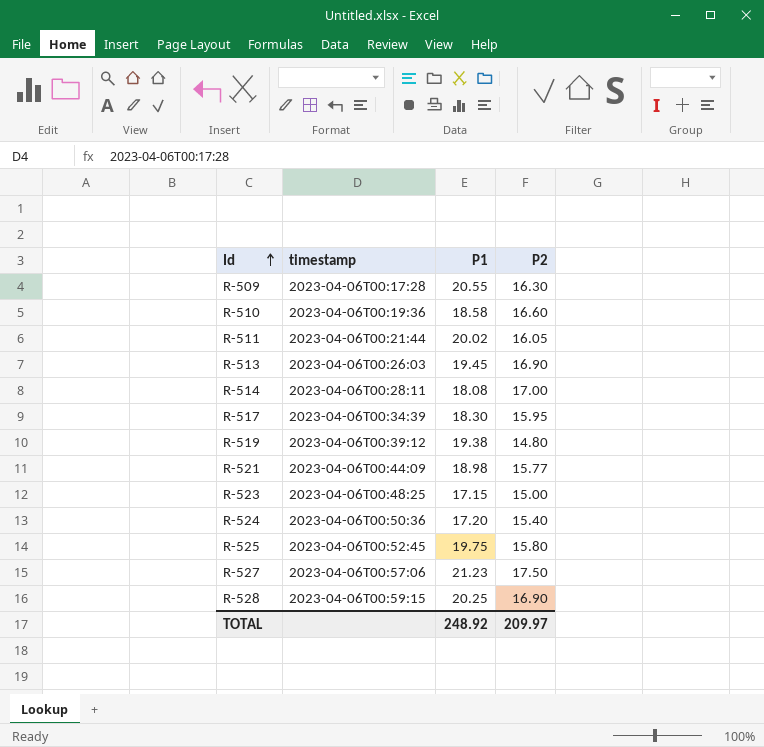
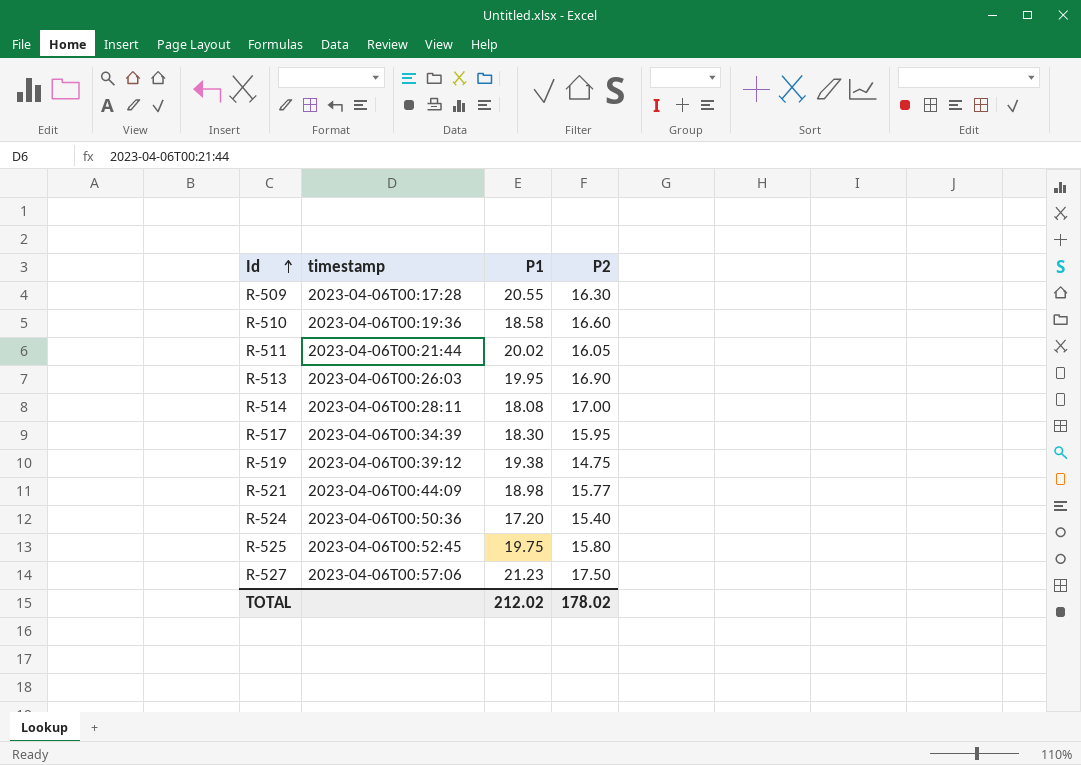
row R-523: 2023-04-06T00:48:25 | 17.15 | 15.00 -> none
row R-528: 2023-04-06T00:59:15 | 20.25 | 16.90 -> none
R-513 | P1: 19.45 -> 19.95
R-519 | P2: 14.80 -> 14.75
TOTAL | P1: 248.92 -> 212.02
TOTAL | P2: 209.97 -> 178.02

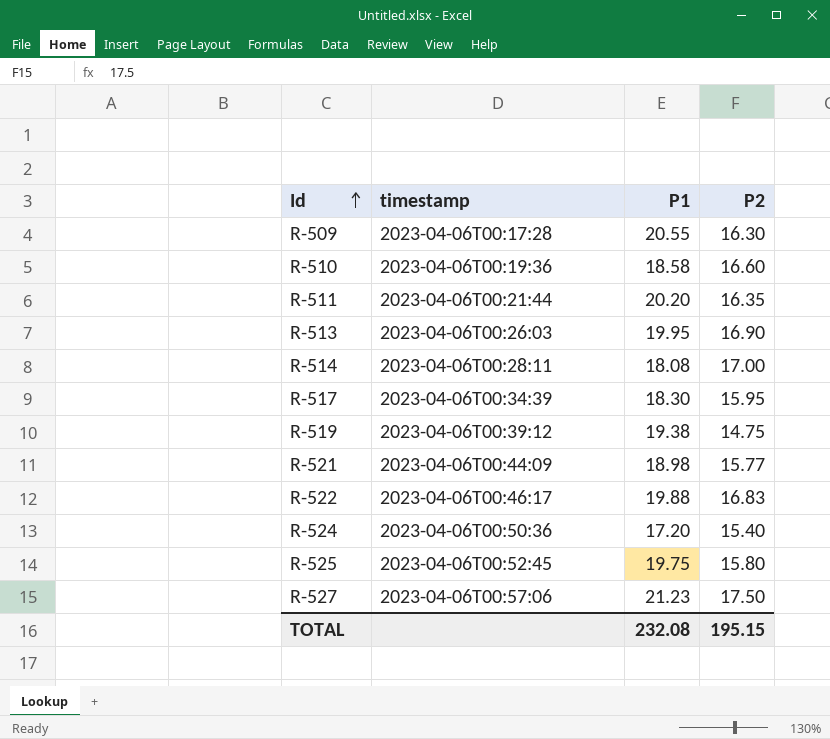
R-511 | P1: 20.02 -> 20.20
R-511 | P2: 16.05 -> 16.35
row R-522: none -> 2023-04-06T00:46:17 | 19.88 | 16.83
TOTAL | P1: 212.02 -> 232.08
TOTAL | P2: 178.02 -> 195.15

